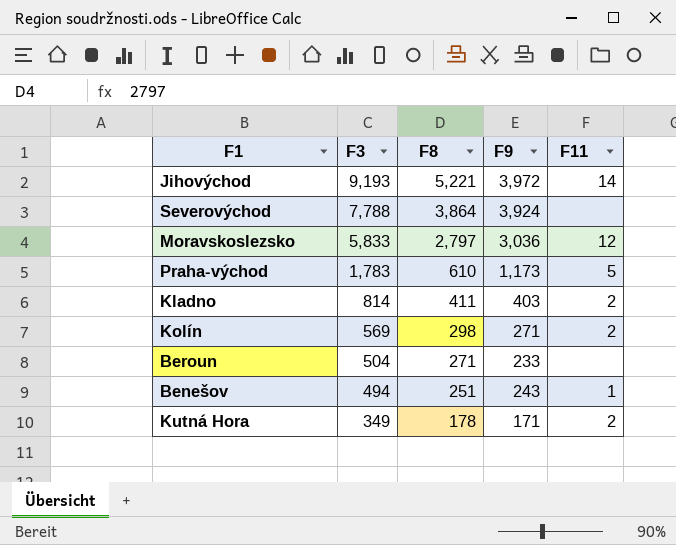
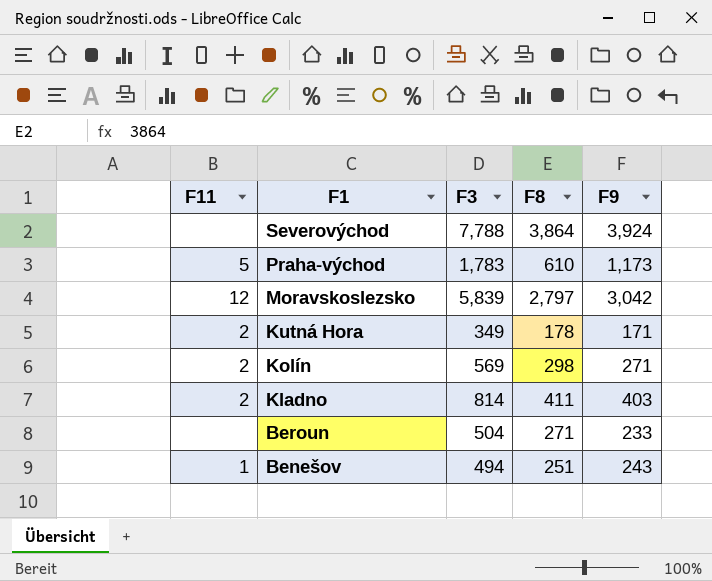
row order: F3 descending -> F1 descending
column F11 | position: 5 -> 1
row Jihovýchod: 9,193 | 5,221 | 3,972 | 14 -> none
Moravskoslezsko | F3: 5,833 -> 5,839
Moravskoslezsko | F9: 3,036 -> 3,042

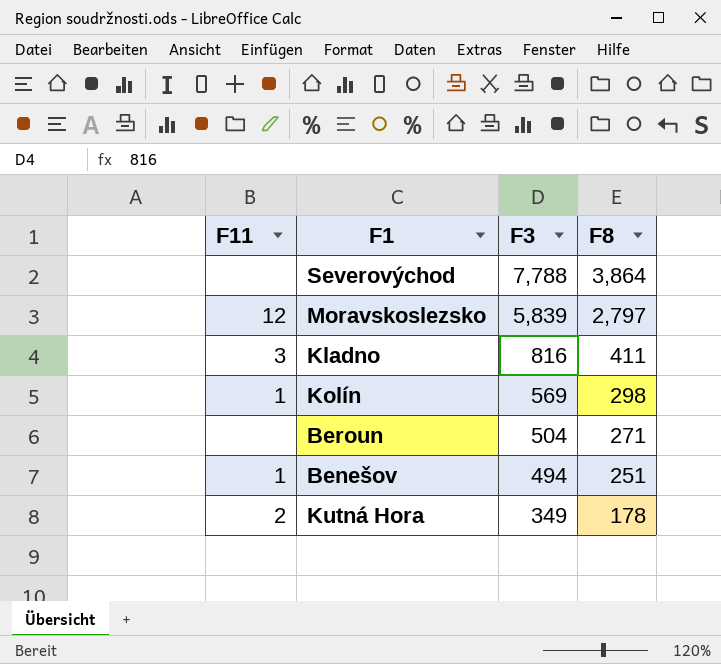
row order: F1 descending -> F3 descending
column F9 | formula: [F3] - [F8] -> none
row Praha-východ: 5 | 1,783 | 610 | 1,173 -> none
Kladno | F11: 2 -> 3
Kladno | F3: 814 -> 816
Kolín | F11: 2 -> 1

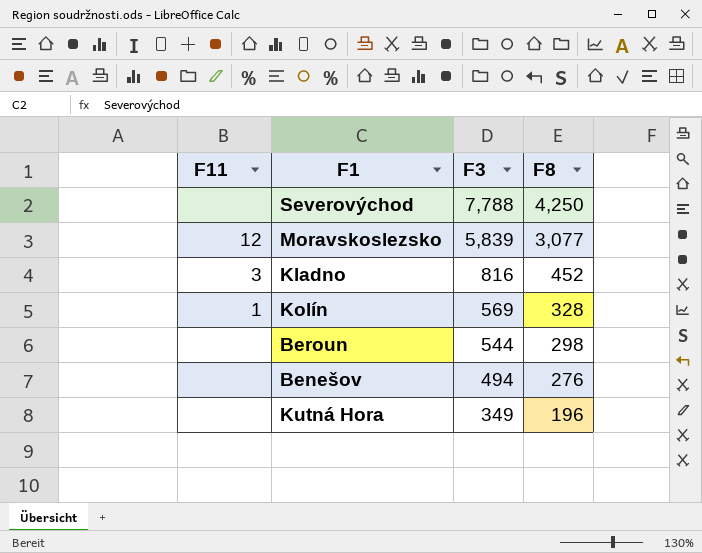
Severovýchod | F8: 3,864 -> 4,250
Moravskoslezsko | F8: 2,797 -> 3,077
Kladno | F8: 411 -> 452
Kolín | F8: 298 -> 328
Beroun | F3: 504 -> 544
Beroun | F8: 271 -> 298
Benešov | F11: 1 -> none
Benešov | F8: 251 -> 276
Kutná Hora | F11: 2 -> none
Kutná Hora | F8: 178 -> 196

